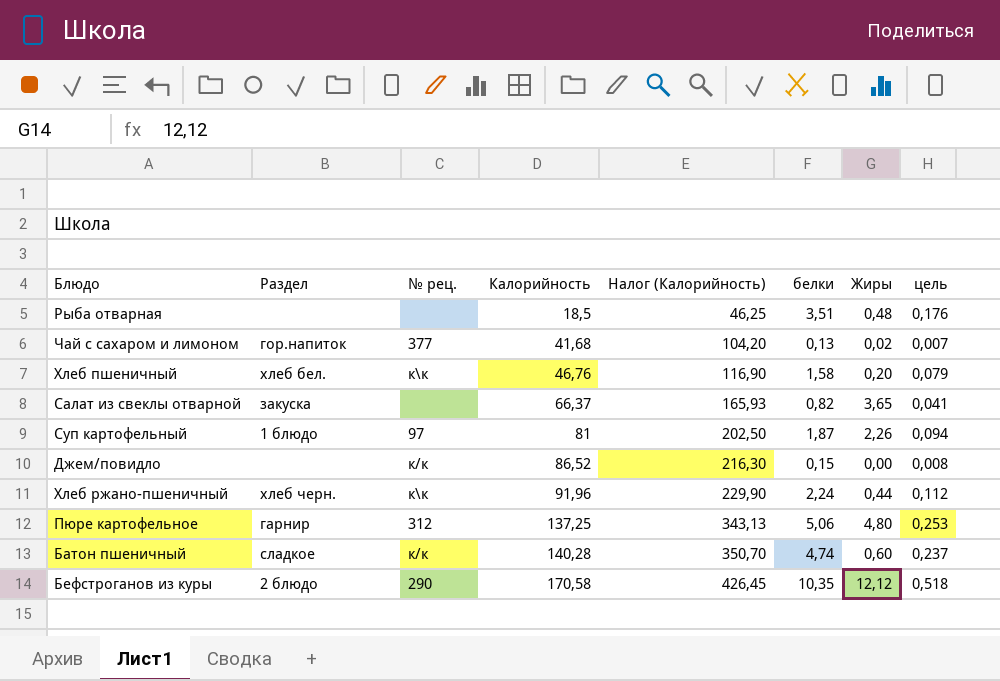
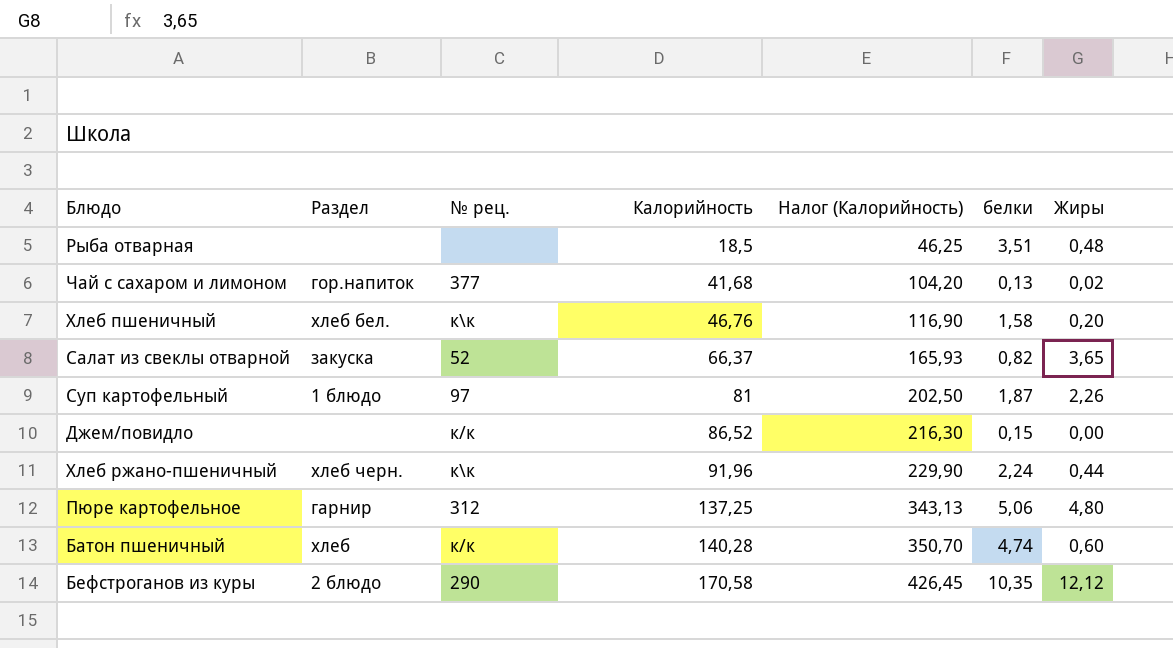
column цель | formula: [белки] * 0,05 -> none
Салат из свеклы отварной | № рец.: none -> 52
Батон пшеничный | Раздел: сладкое -> хлеб

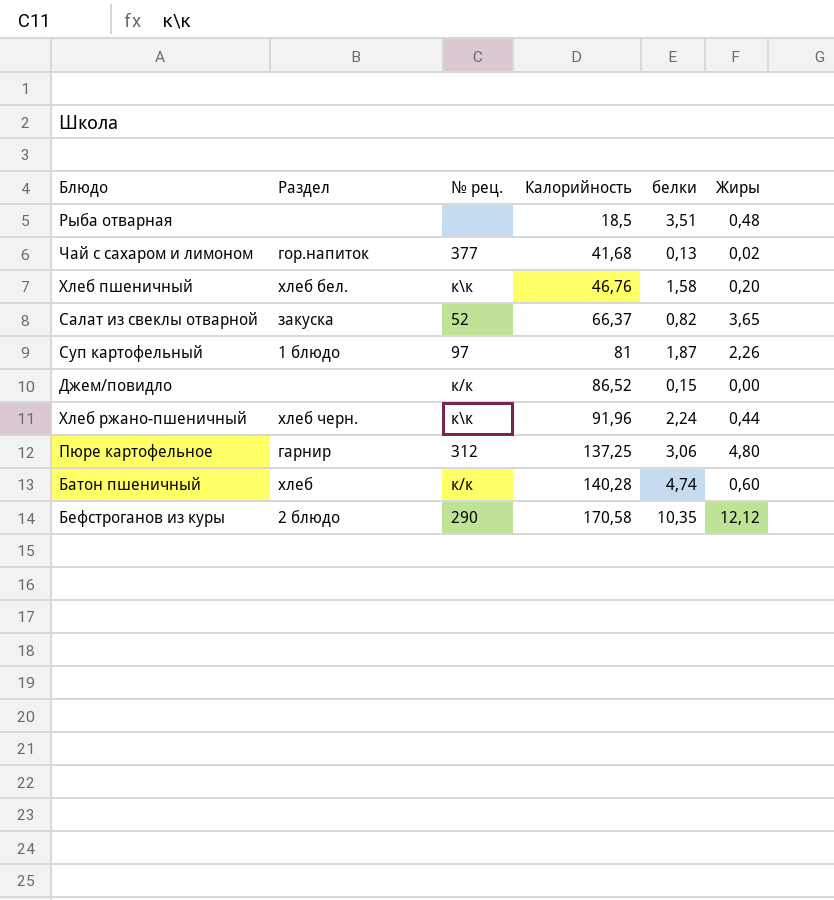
column Налог (Калорийность) | formula: [Калорийность] * 2,5 -> none
Пюре картофельное | белки: 5,06 -> 3,06

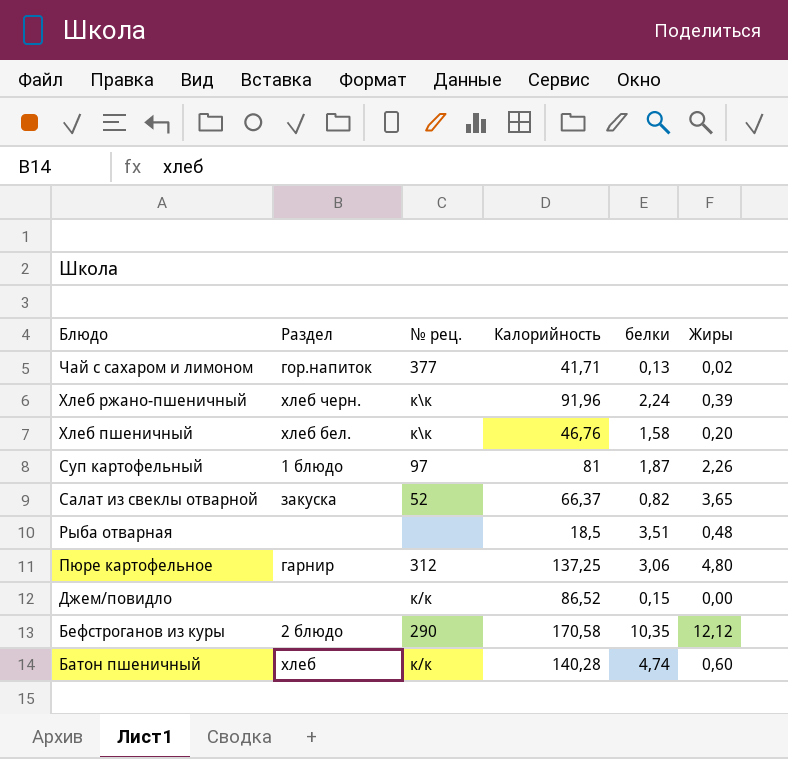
row order: Калорийность ascending -> Блюдо descending
Чай с сахаром и лимоном | Калорийность: 41,68 -> 41,71
Хлеб ржано-пшеничный | Жиры: 0,44 -> 0,39

